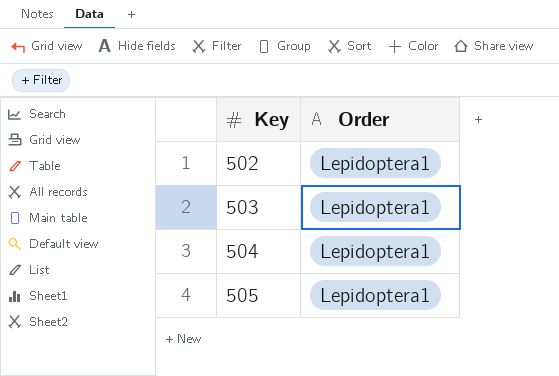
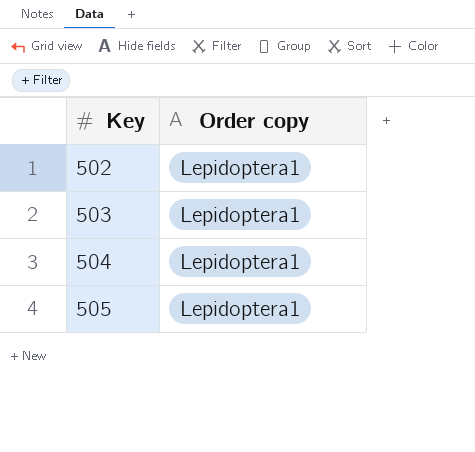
column name: Order -> Order copy

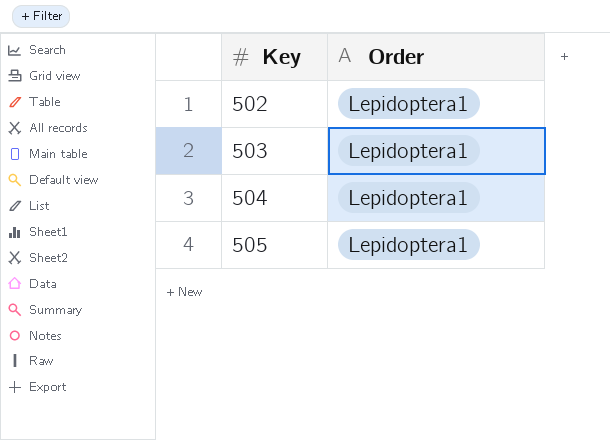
column name: Order copy -> Order

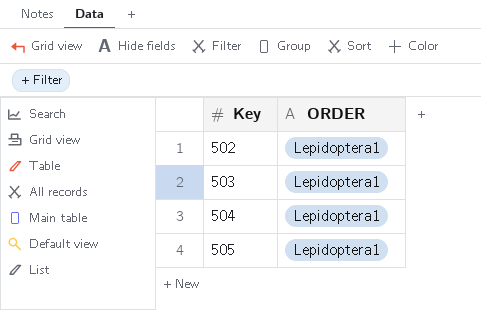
column name: Order -> ORDER

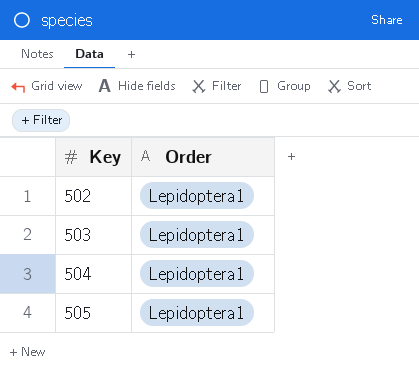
column name: ORDER -> Order

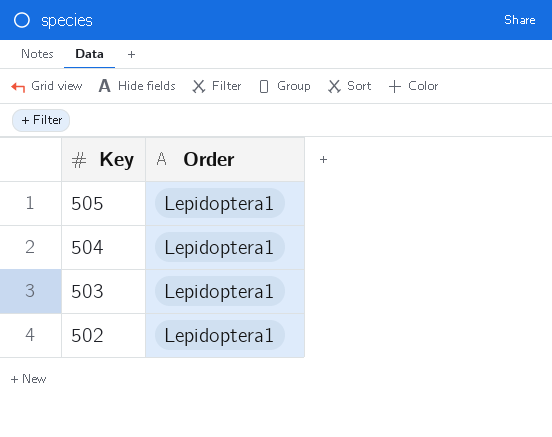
row order: Key ascending -> Key descending

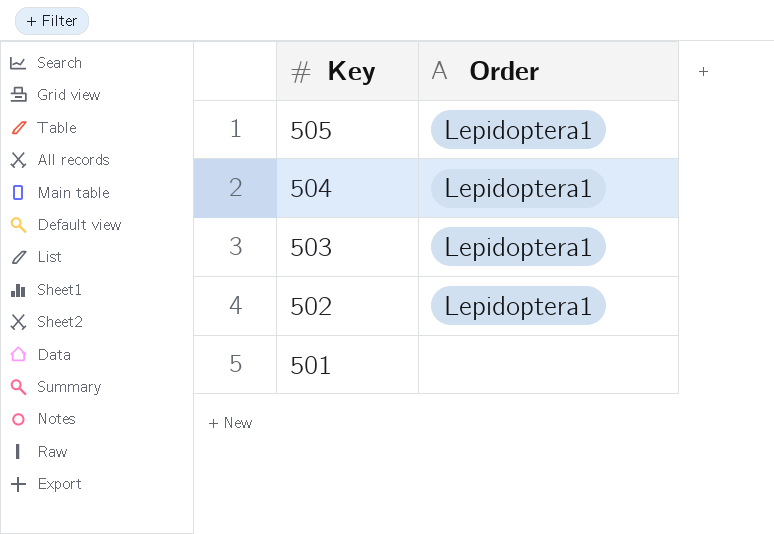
row 501: none -> none

